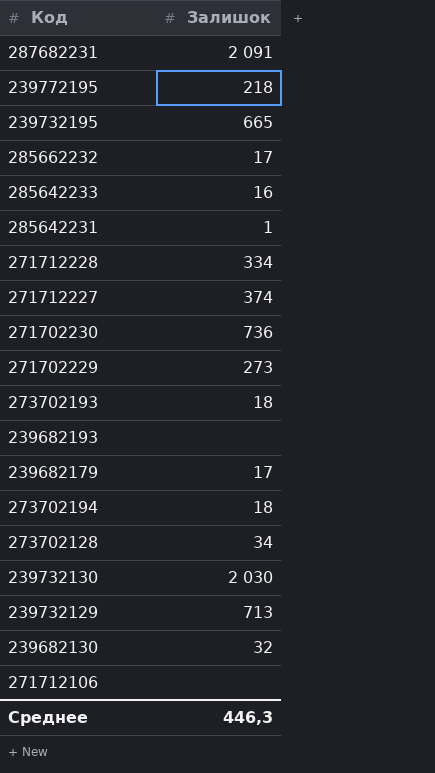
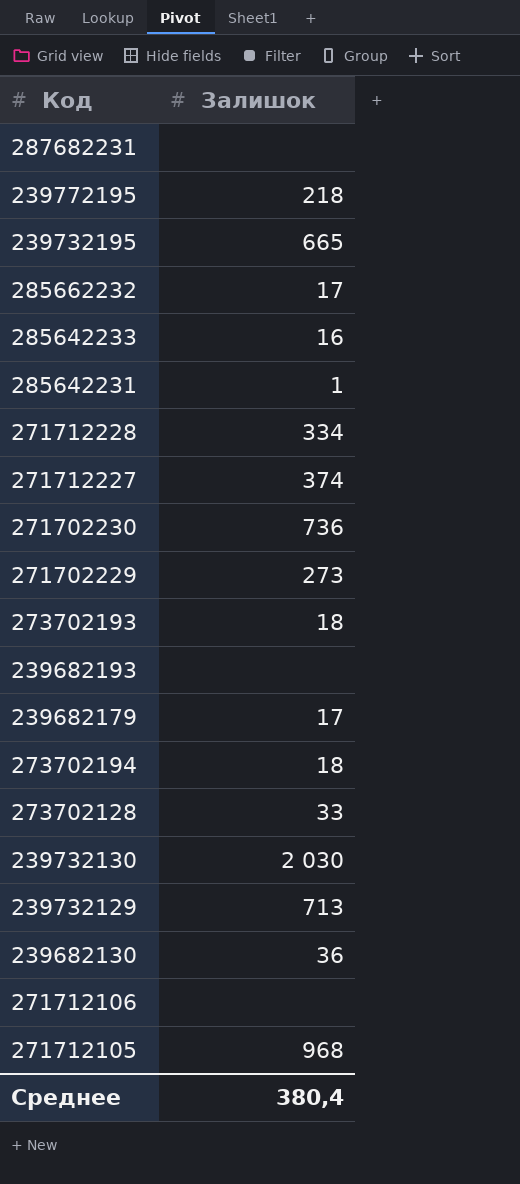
287682231 | Залишок: 2 091 -> none
273702128 | Залишок: 34 -> 33
239682130 | Залишок: 32 -> 36
row 271712105: none -> 968
Среднее | Залишок: 446,3 -> 380,4

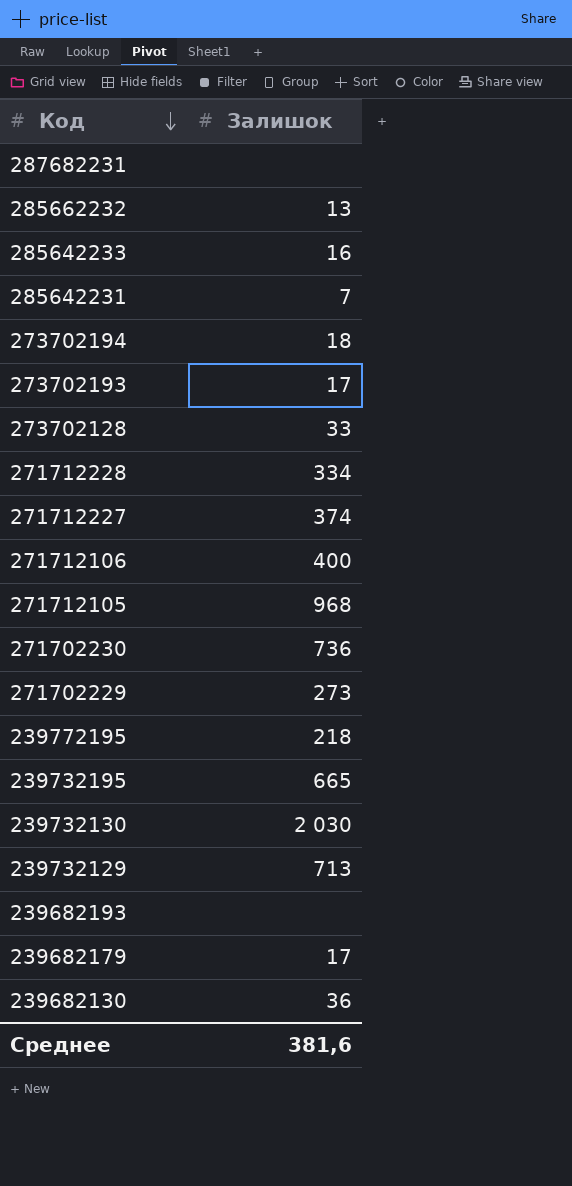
row order: none -> Код descending
285662232 | Залишок: 17 -> 13
285642231 | Залишок: 1 -> 7
273702193 | Залишок: 18 -> 17
271712106 | Залишок: none -> 400
Среднее | Залишок: 380,4 -> 381,6

